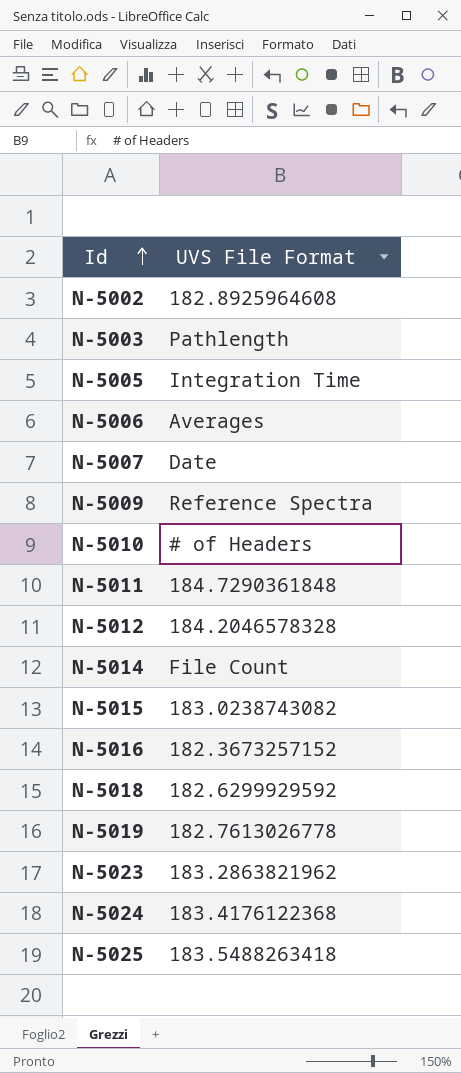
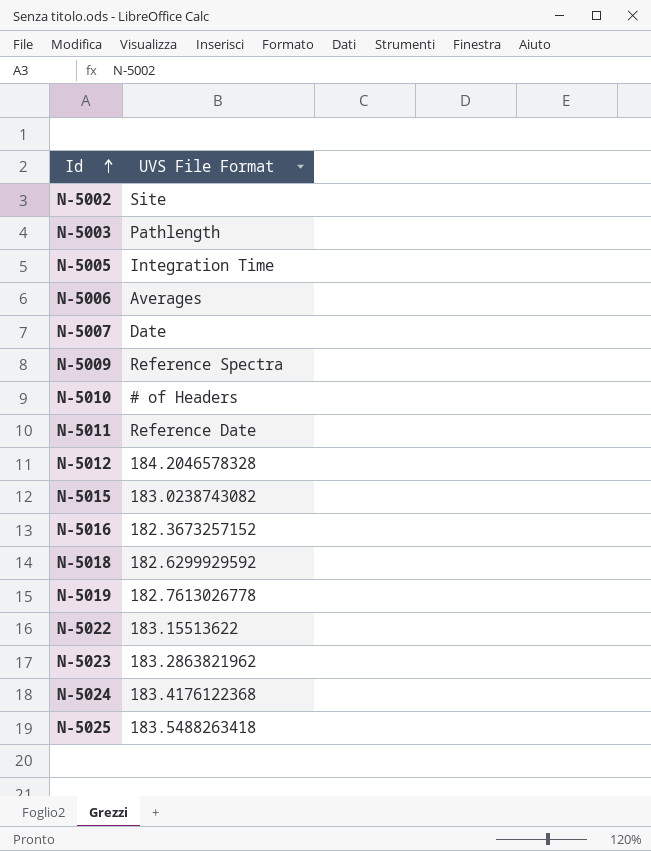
row N-5014: File Count -> none
N-5002 | UVS File Format: 182.8925964608 -> Site
N-5011 | UVS File Format: 184.7290361848 -> Reference Date
row N-5022: none -> 183.15513622

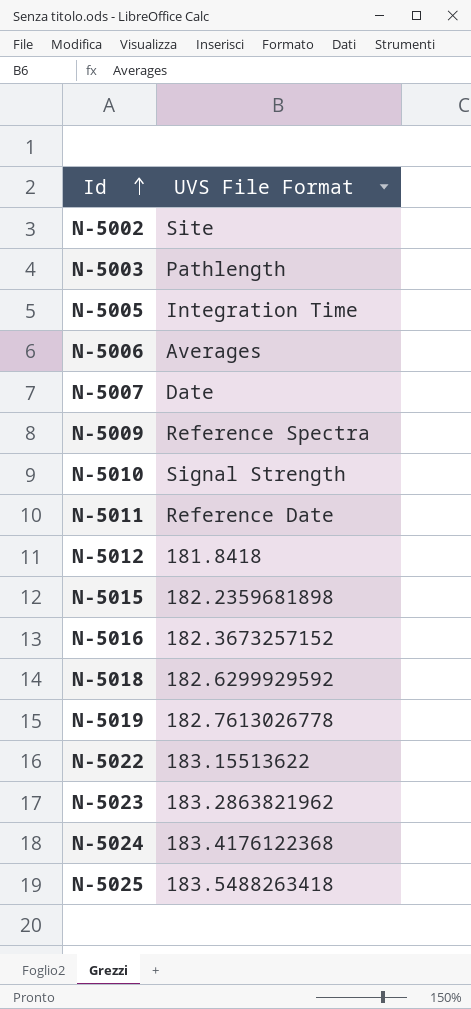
N-5010 | UVS File Format: # of Headers -> Signal Strength
N-5012 | UVS File Format: 184.2046578328 -> 181.8418
N-5015 | UVS File Format: 183.0238743082 -> 182.2359681898

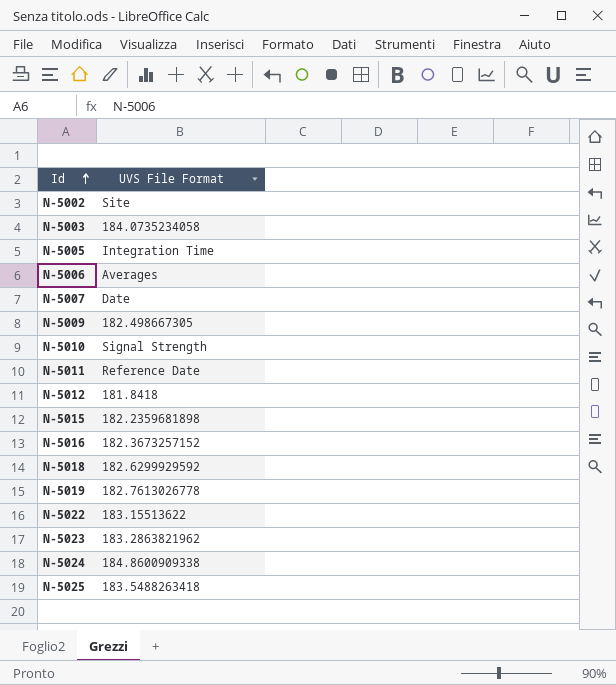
N-5003 | UVS File Format: Pathlength -> 184.0735234058
N-5009 | UVS File Format: Reference Spectra -> 182.498667305
N-5024 | UVS File Format: 183.4176122368 -> 184.8600909338

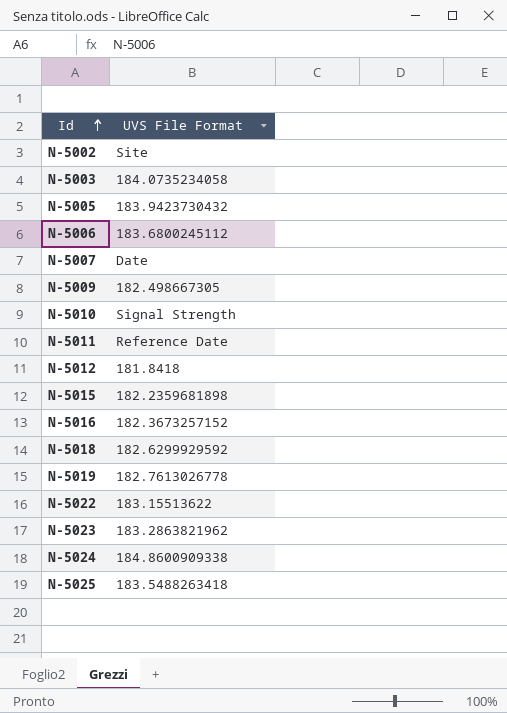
N-5005 | UVS File Format: Integration Time -> 183.9423730432
N-5006 | UVS File Format: Averages -> 183.6800245112

